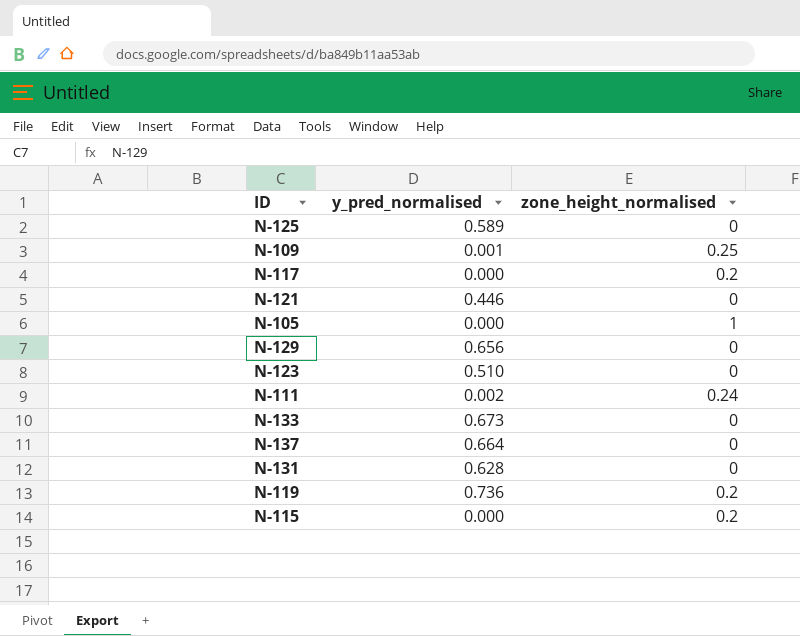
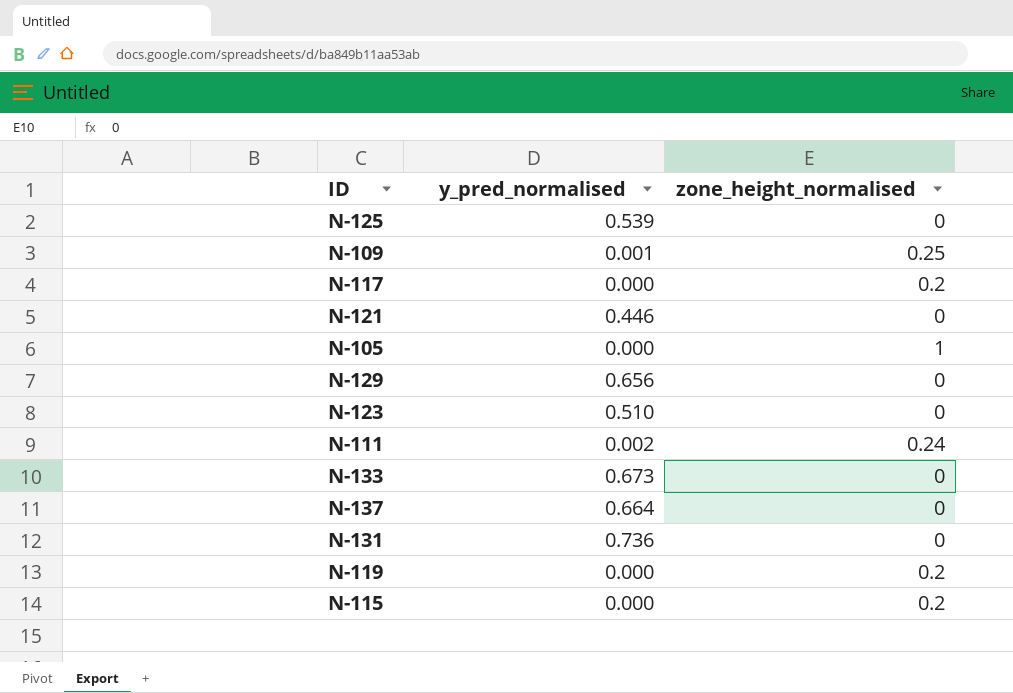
N-125 | y_pred_normalised: 0.589 -> 0.539
N-131 | y_pred_normalised: 0.628 -> 0.736
N-119 | y_pred_normalised: 0.736 -> 0.000

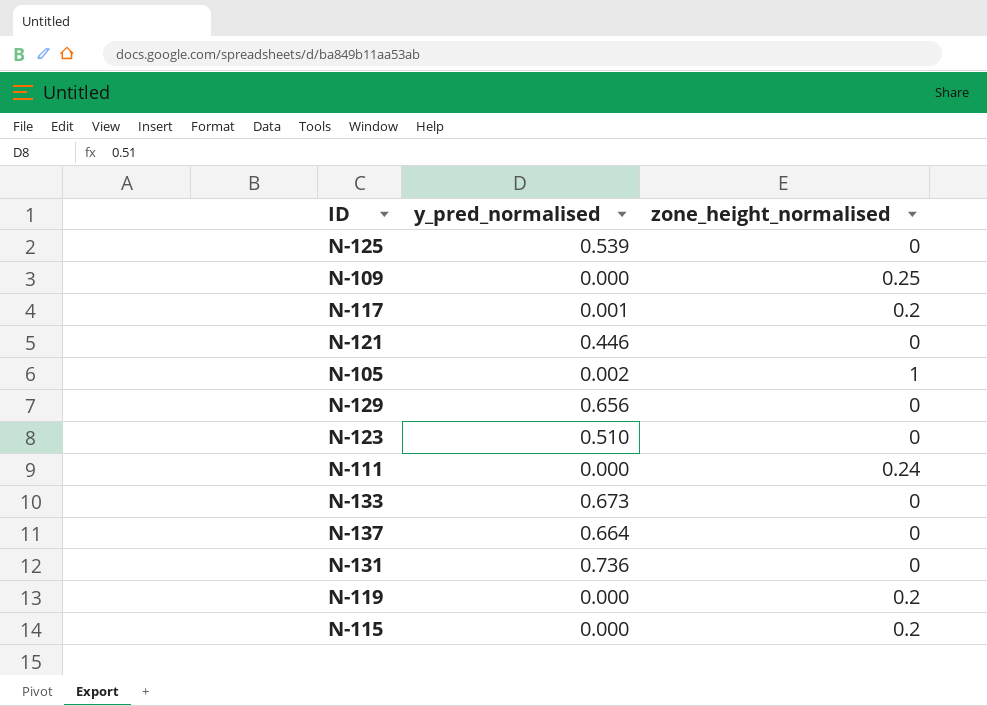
N-109 | y_pred_normalised: 0.001 -> 0.000
N-117 | y_pred_normalised: 0.000 -> 0.001
N-105 | y_pred_normalised: 0.000 -> 0.002
N-111 | y_pred_normalised: 0.002 -> 0.000

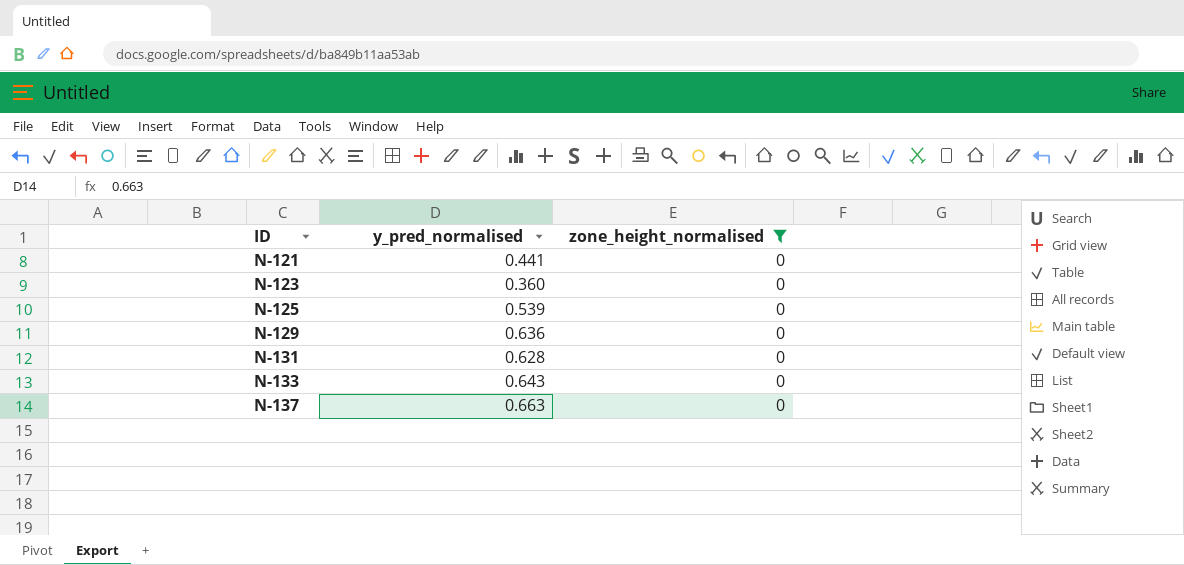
filter: none -> zone_height_normalised = 0
row order: none -> ID ascending
N-121 | y_pred_normalised: 0.446 -> 0.441
N-123 | y_pred_normalised: 0.510 -> 0.360
N-129 | y_pred_normalised: 0.656 -> 0.636
N-131 | y_pred_normalised: 0.736 -> 0.628
N-133 | y_pred_normalised: 0.673 -> 0.643
N-137 | y_pred_normalised: 0.664 -> 0.663

